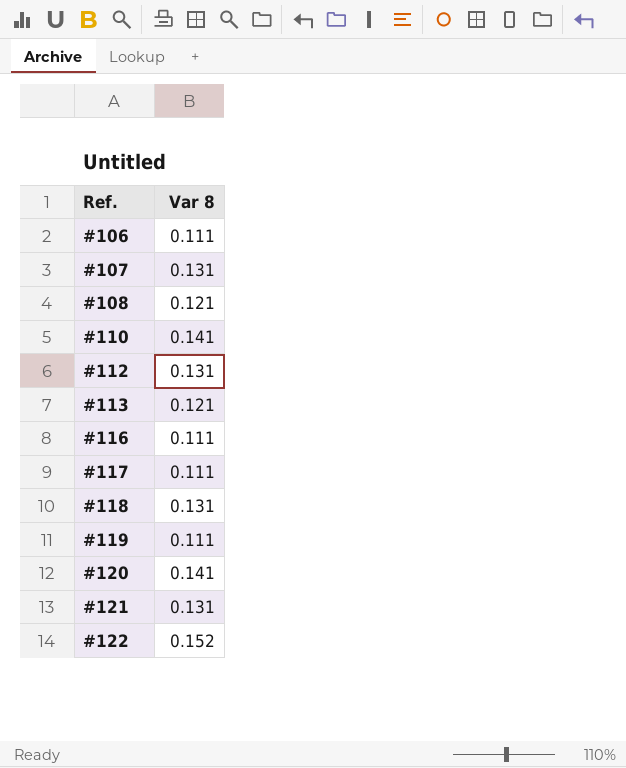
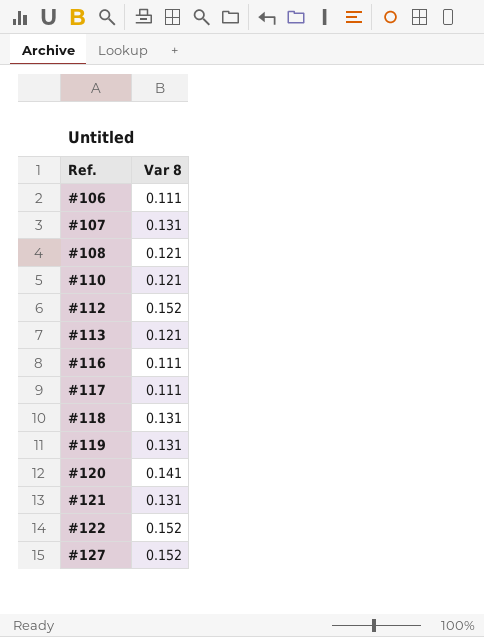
#110 | Var 8: 0.141 -> 0.121
#112 | Var 8: 0.131 -> 0.152
#119 | Var 8: 0.111 -> 0.131
row #127: none -> 0.152

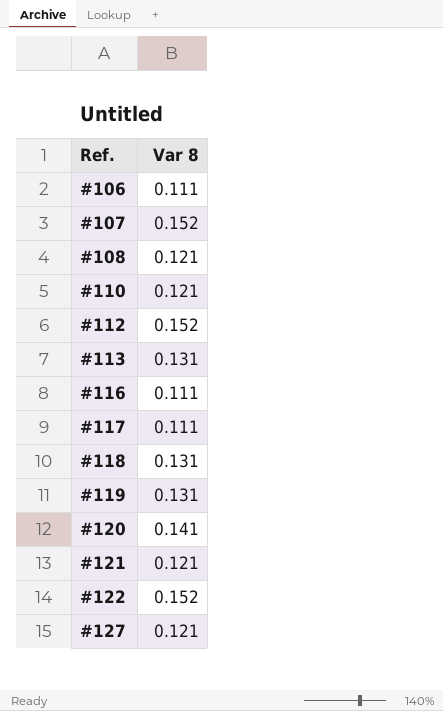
#107 | Var 8: 0.131 -> 0.152
#113 | Var 8: 0.121 -> 0.131
#121 | Var 8: 0.131 -> 0.121
#127 | Var 8: 0.152 -> 0.121

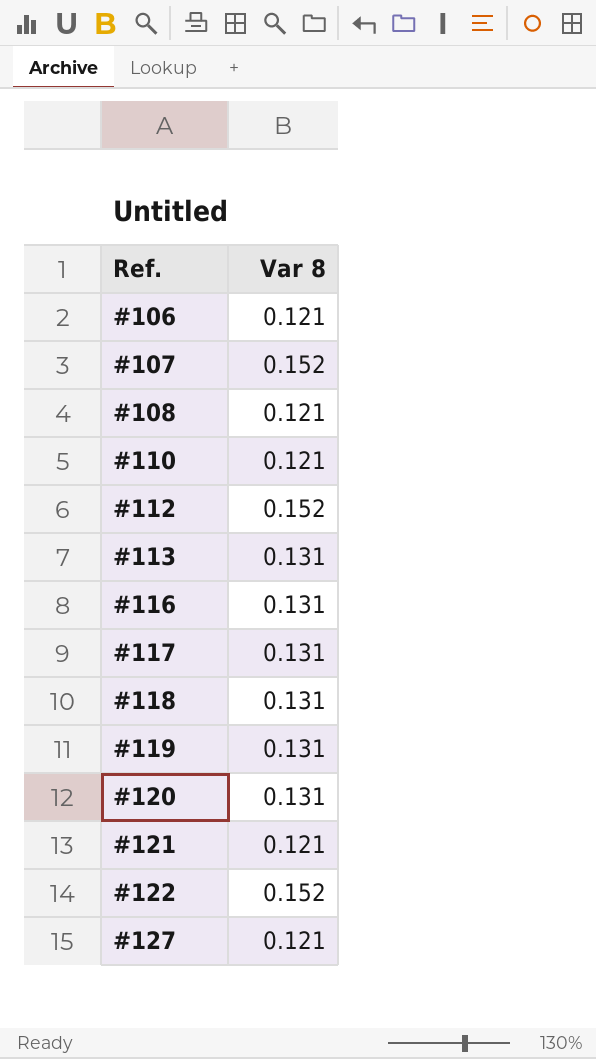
#106 | Var 8: 0.111 -> 0.121
#116 | Var 8: 0.111 -> 0.131
#117 | Var 8: 0.111 -> 0.131
#120 | Var 8: 0.141 -> 0.131

